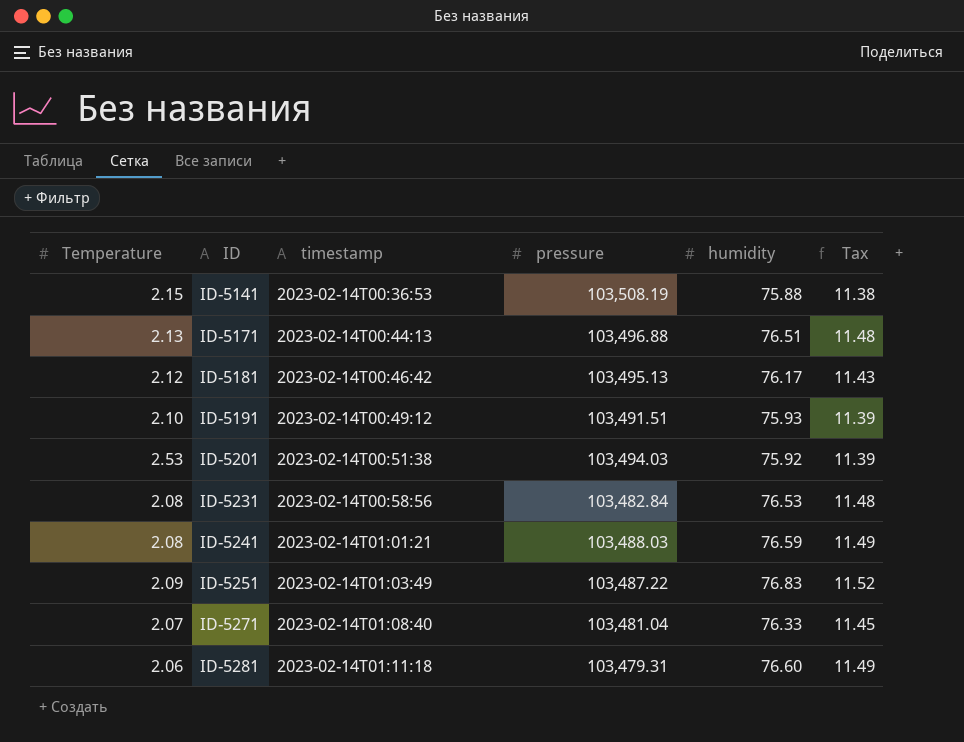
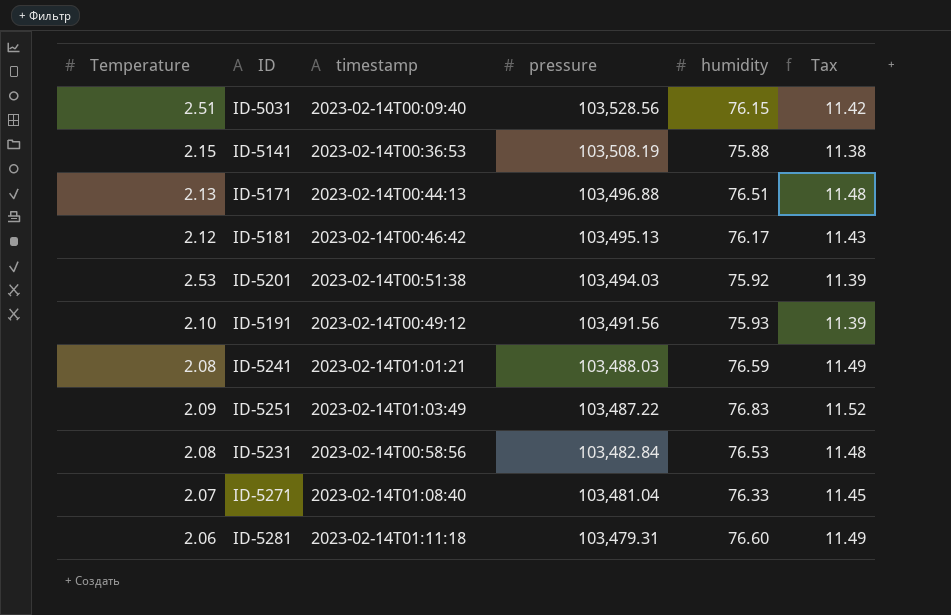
row order: ID ascending -> pressure descending
row ID-5031: none -> 2.51 | 2023-02-14T00:09:40 | 103,528.56 | 76.15 | 11.42
ID-5191 | pressure: 103,491.51 -> 103,491.56

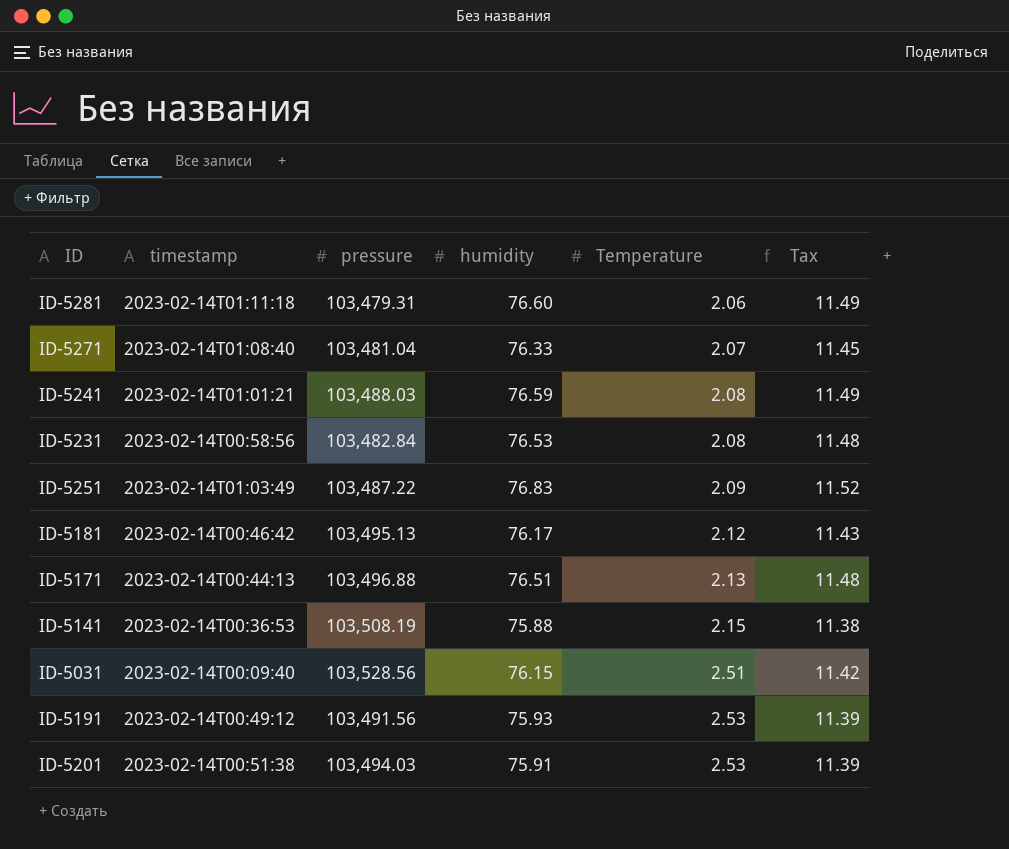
row order: pressure descending -> Temperature ascending
column Temperature | position: 1 -> 5
ID-5191 | Temperature: 2.10 -> 2.53
ID-5201 | humidity: 75.92 -> 75.91

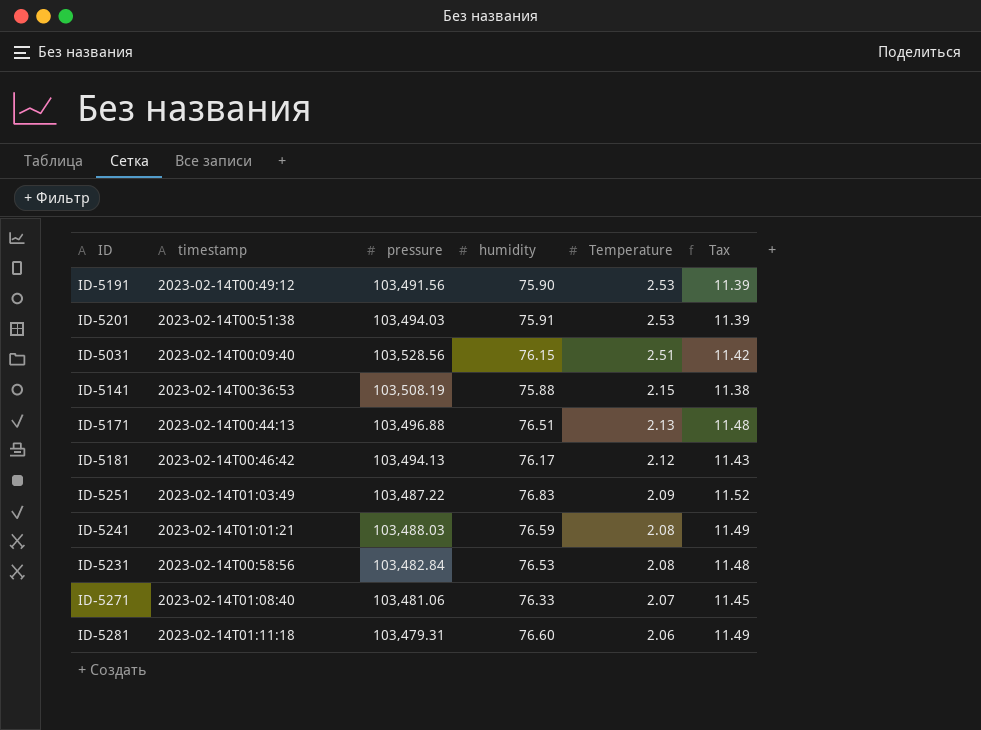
row order: Temperature ascending -> Temperature descending
ID-5191 | humidity: 75.93 -> 75.90
ID-5181 | pressure: 103,495.13 -> 103,494.13
ID-5271 | pressure: 103,481.04 -> 103,481.06

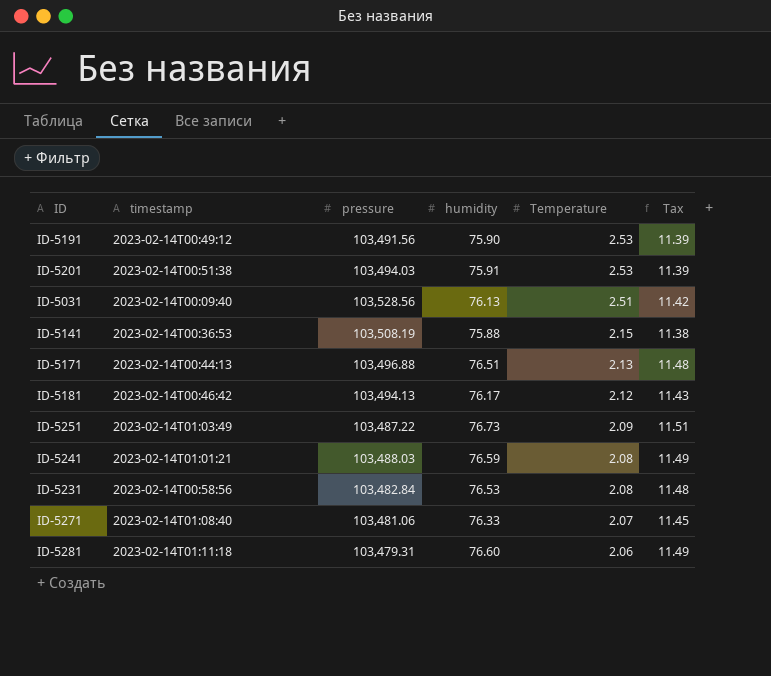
ID-5031 | humidity: 76.15 -> 76.13
ID-5251 | humidity: 76.83 -> 76.73
ID-5251 | Tax: 11.52 -> 11.51

